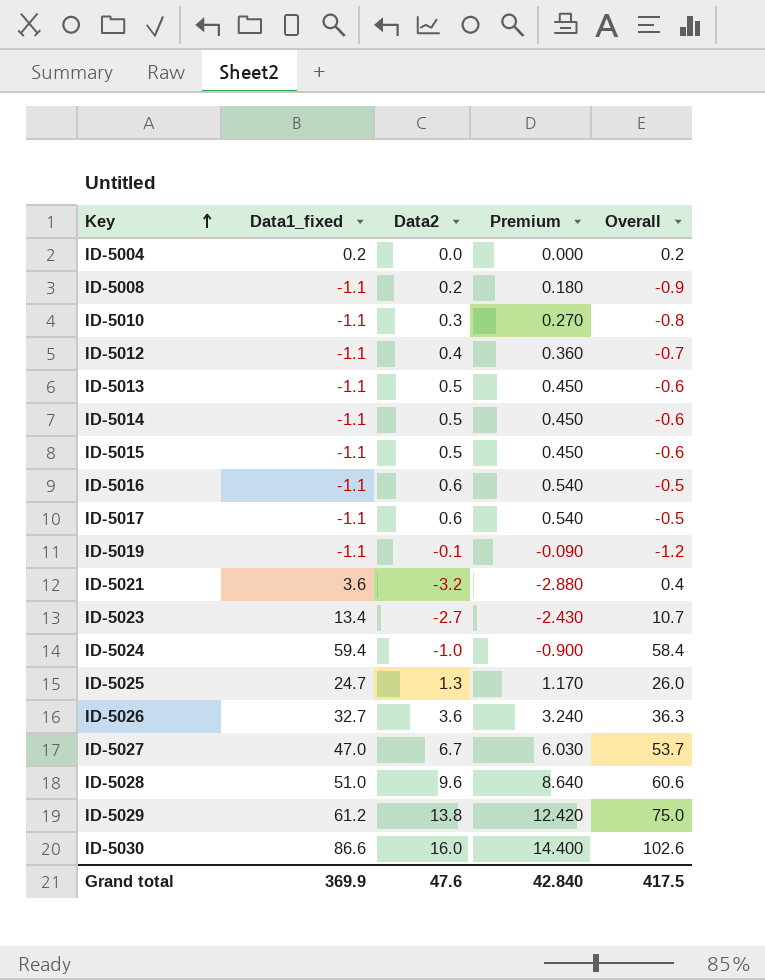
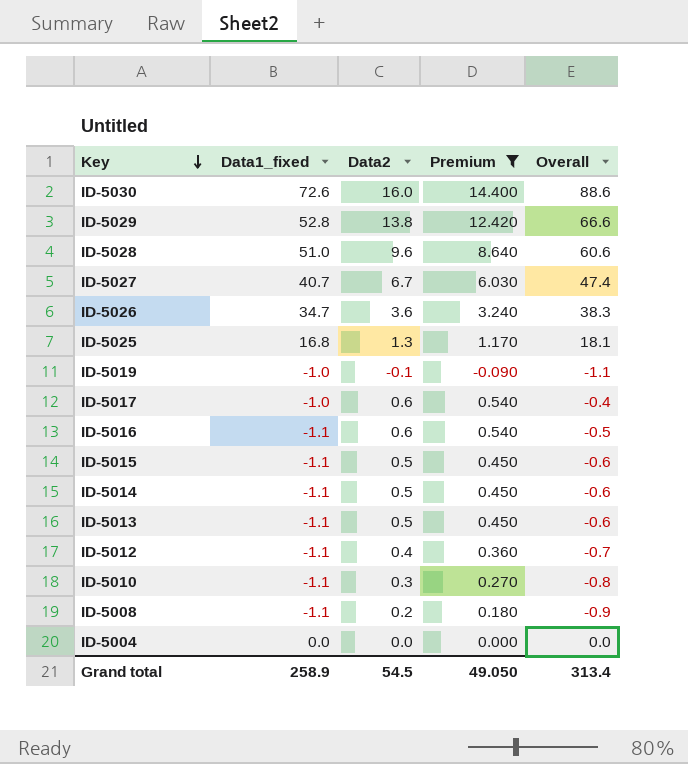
filter: none -> Premium >= -0.090
row order: Key ascending -> Key descending
ID-5030 | Data1_fixed: 86.6 -> 72.6
ID-5030 | Overall: 102.6 -> 88.6
ID-5029 | Data1_fixed: 61.2 -> 52.8
ID-5029 | Overall: 75.0 -> 66.6
ID-5027 | Data1_fixed: 47.0 -> 40.7
ID-5027 | Overall: 53.7 -> 47.4
ID-5026 | Data1_fixed: 32.7 -> 34.7
ID-5026 | Overall: 36.3 -> 38.3
ID-5025 | Data1_fixed: 24.7 -> 16.8
ID-5025 | Overall: 26.0 -> 18.1
ID-5019 | Data1_fixed: -1.1 -> -1.0
ID-5019 | Overall: -1.2 -> -1.1
ID-5017 | Data1_fixed: -1.1 -> -1.0
ID-5017 | Overall: -0.5 -> -0.4
ID-5004 | Data1_fixed: 0.2 -> 0.0
ID-5004 | Overall: 0.2 -> 0.0
Grand total | Data1_fixed: 369.9 -> 258.9
Grand total | Data2: 47.6 -> 54.5
Grand total | Premium: 42.840 -> 49.050
Grand total | Overall: 417.5 -> 313.4

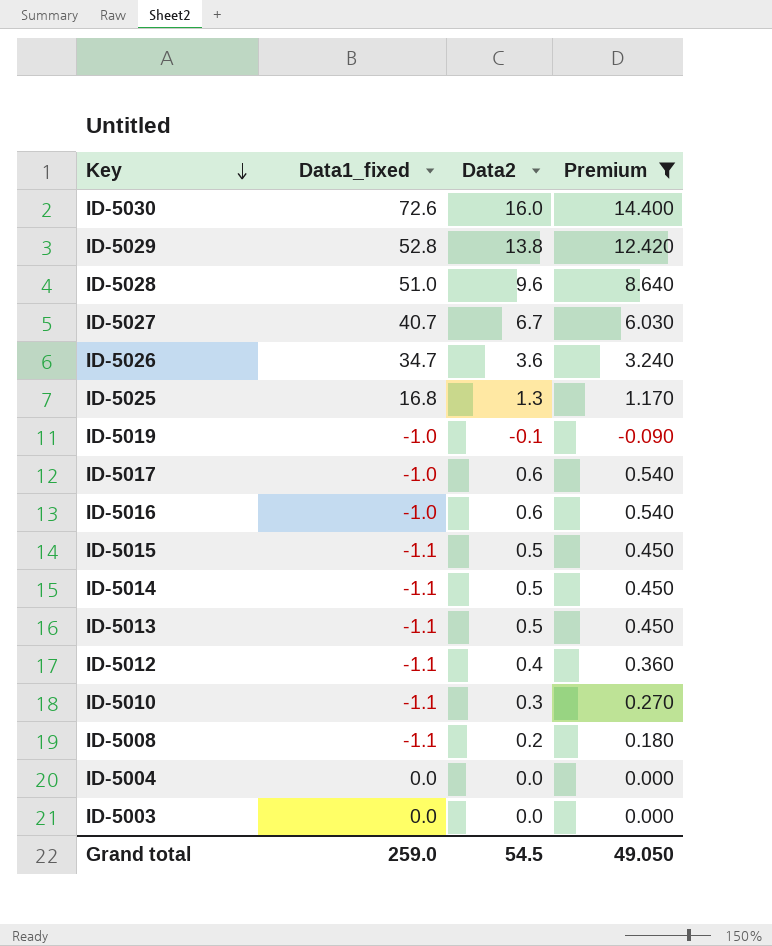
column Overall | formula: [Data1_fixed] + [Data2] -> none
ID-5016 | Data1_fixed: -1.1 -> -1.0
row ID-5003: none -> 0.0 | 0.0 | 0.000
Grand total | Data1_fixed: 258.9 -> 259.0

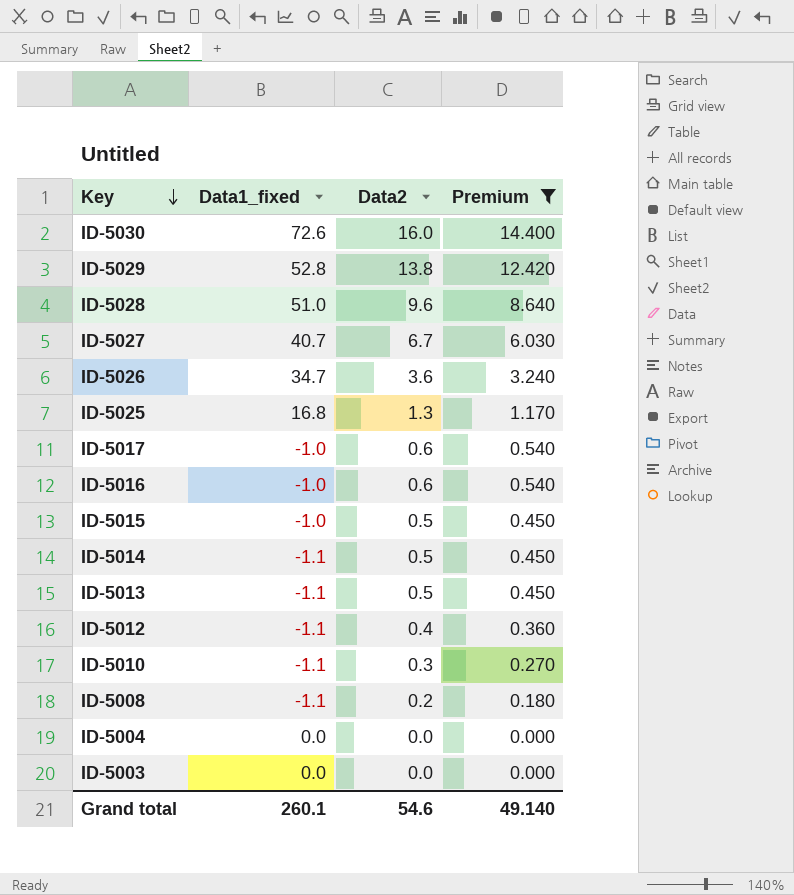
row ID-5019: -1.0 | -0.1 | -0.090 -> none
ID-5015 | Data1_fixed: -1.1 -> -1.0
Grand total | Data1_fixed: 259.0 -> 260.1
Grand total | Data2: 54.5 -> 54.6
Grand total | Premium: 49.050 -> 49.140

